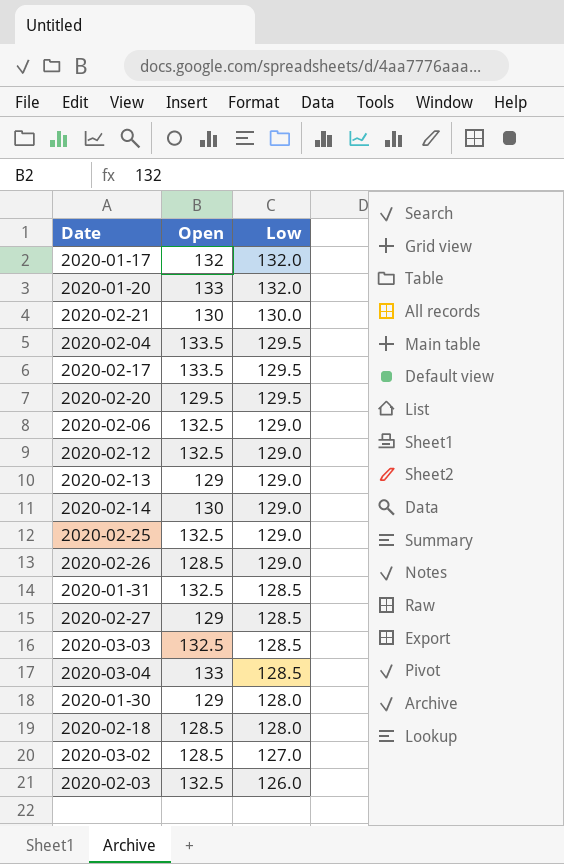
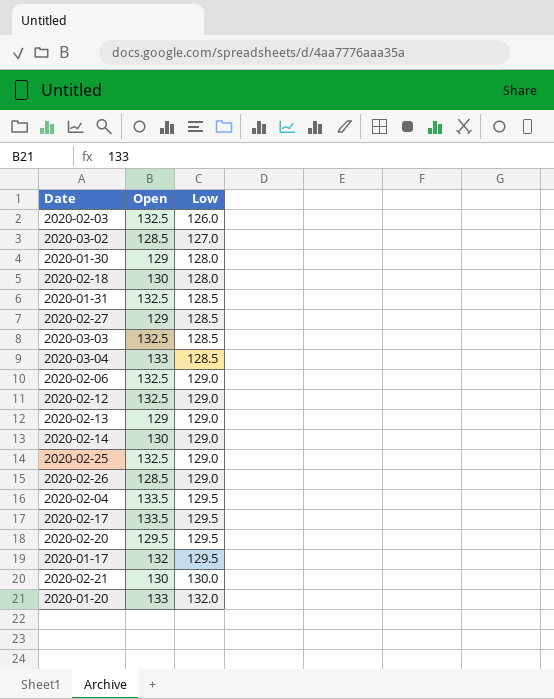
row order: Low descending -> Low ascending
2020-02-18 | Open: 128.5 -> 130
2020-01-17 | Low: 132.0 -> 129.5

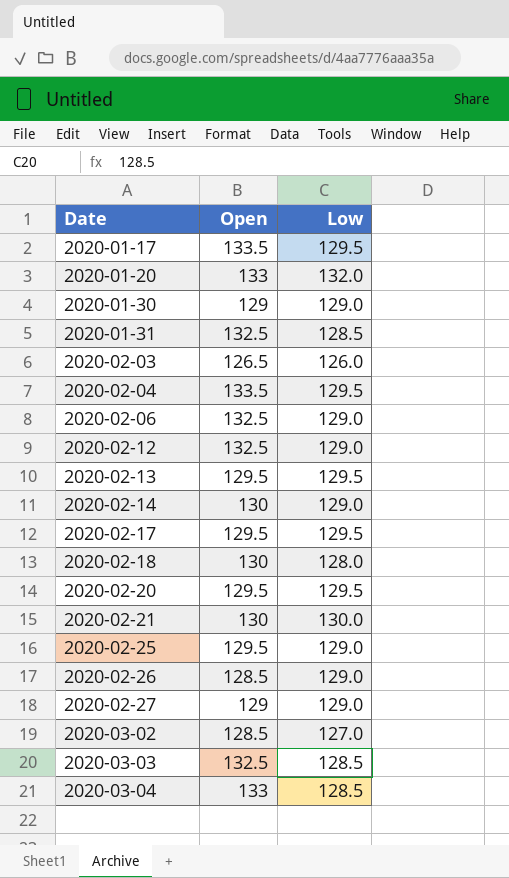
row order: Low ascending -> Date ascending
2020-01-17 | Open: 132 -> 133.5
2020-01-30 | Low: 128.0 -> 129.0
2020-02-03 | Open: 132.5 -> 126.5
2020-02-13 | Open: 129 -> 129.5
2020-02-13 | Low: 129.0 -> 129.5
2020-02-17 | Open: 133.5 -> 129.5
2020-02-25 | Open: 132.5 -> 129.5
2020-02-27 | Low: 128.5 -> 129.0

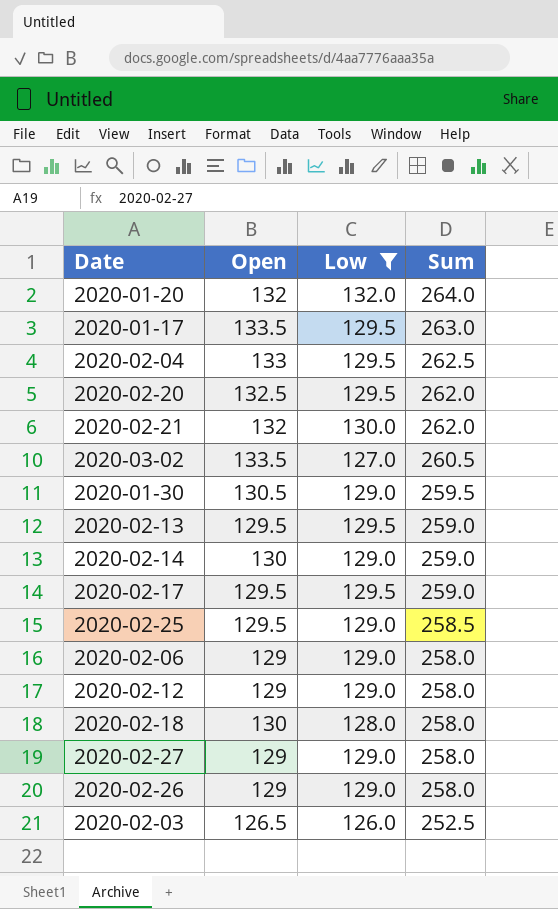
filter: none -> Low != 128.5
row order: Date ascending -> Sum descending
column Sum | formula: none -> [Open] + [Low]
2020-01-20 | Open: 133 -> 132
2020-02-04 | Open: 133.5 -> 133
2020-02-20 | Open: 129.5 -> 132.5
2020-02-21 | Open: 130 -> 132
2020-03-02 | Open: 128.5 -> 133.5
2020-01-30 | Open: 129 -> 130.5
2020-02-06 | Open: 132.5 -> 129
2020-02-12 | Open: 132.5 -> 129
2020-02-26 | Open: 128.5 -> 129

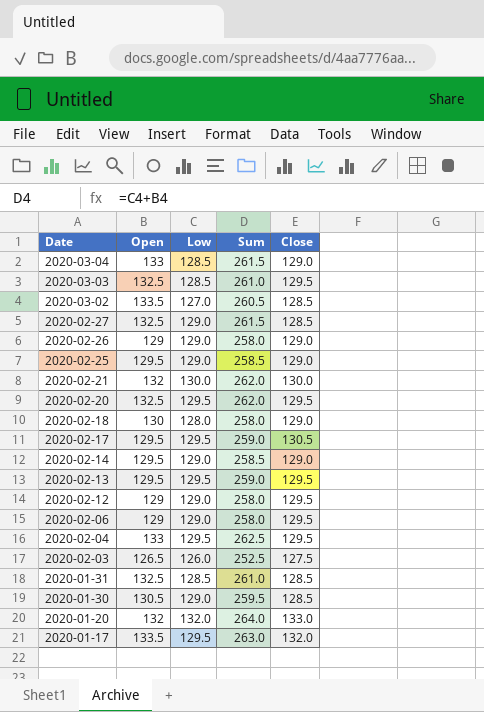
filter: Low != 128.5 -> none
row order: Sum descending -> Date descending
column Close | position: none -> 5
2020-02-27 | Open: 129 -> 132.5
2020-02-27 | Sum: 258.0 -> 261.5
2020-02-14 | Open: 130 -> 129.5
2020-02-14 | Sum: 259.0 -> 258.5

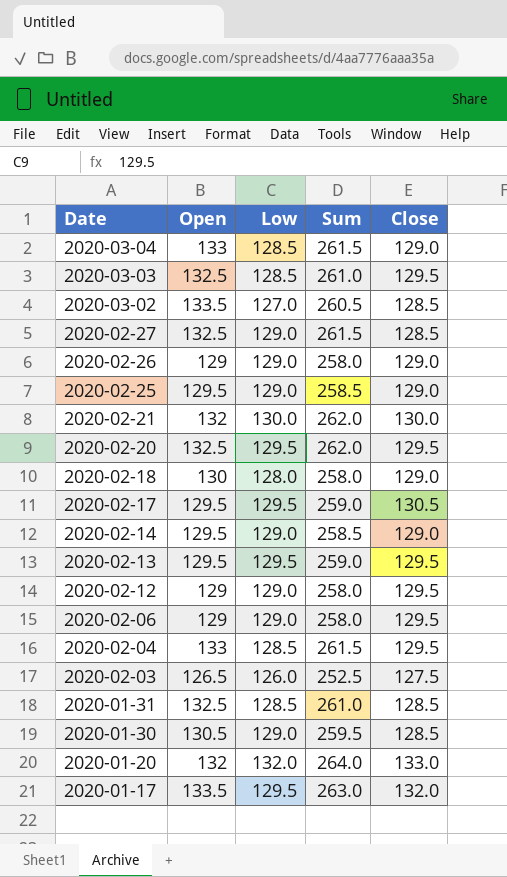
2020-02-04 | Low: 129.5 -> 128.5
2020-02-04 | Sum: 262.5 -> 261.5

